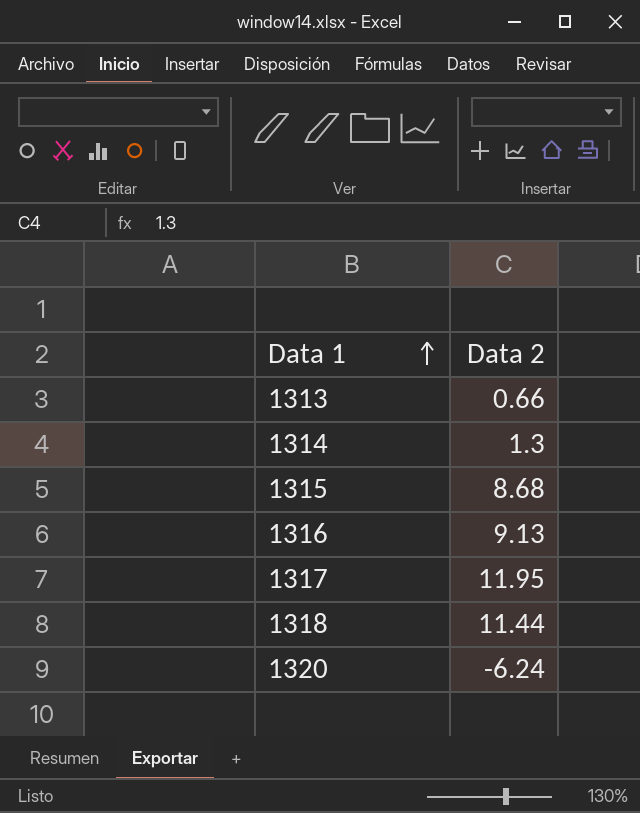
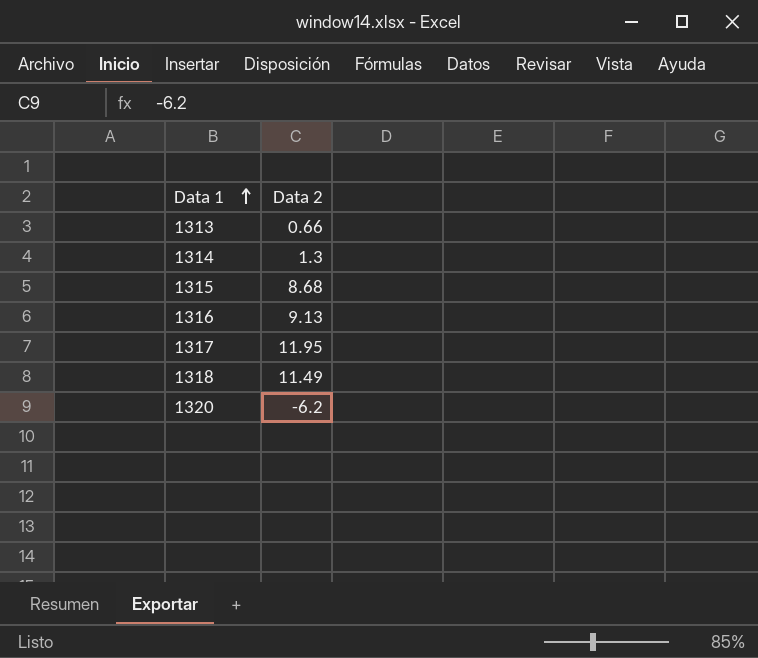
1318 | Data 2: 11.44 -> 11.49
1320 | Data 2: -6.24 -> -6.2

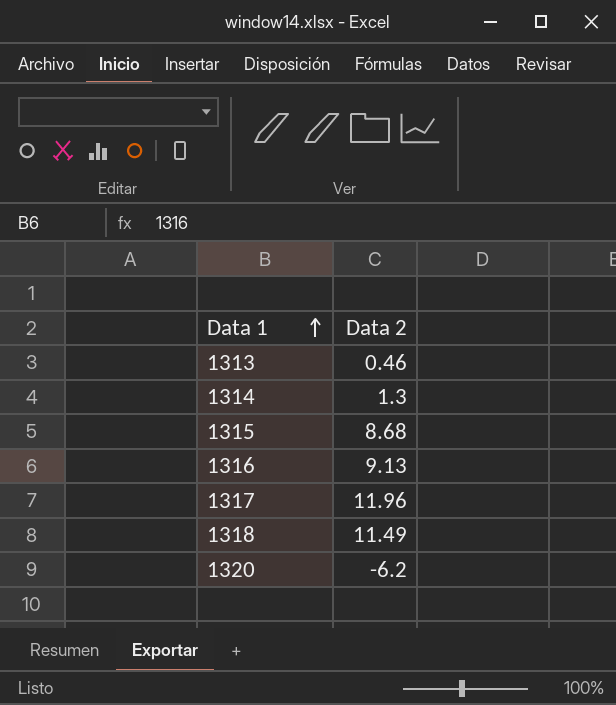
1313 | Data 2: 0.66 -> 0.46
1317 | Data 2: 11.95 -> 11.96

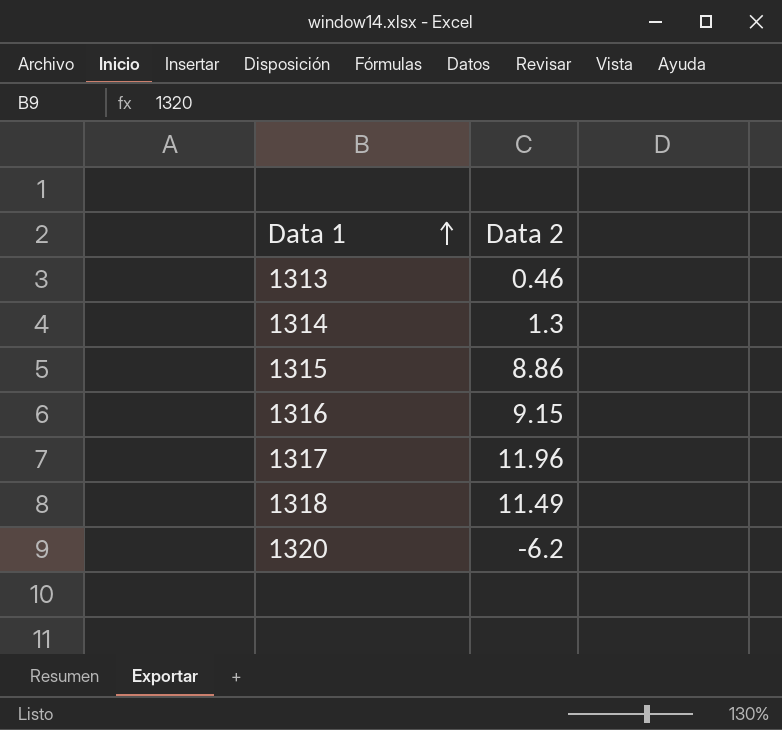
1315 | Data 2: 8.68 -> 8.86
1316 | Data 2: 9.13 -> 9.15

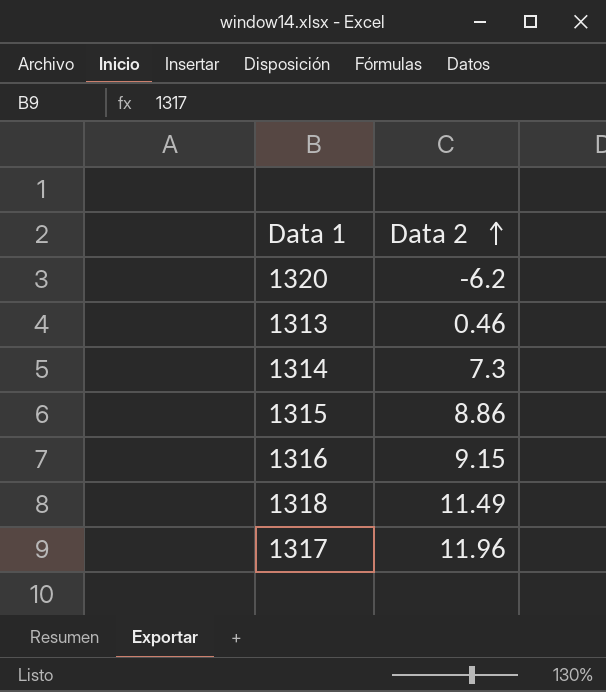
row order: Data 1 ascending -> Data 2 ascending
1314 | Data 2: 1.3 -> 7.3

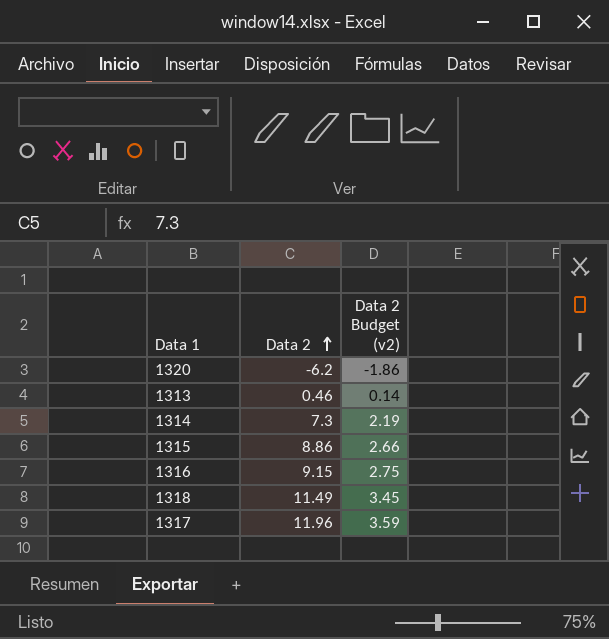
column Data 2 Budget (v2) | formula: none -> [Data 2] * 0.3

